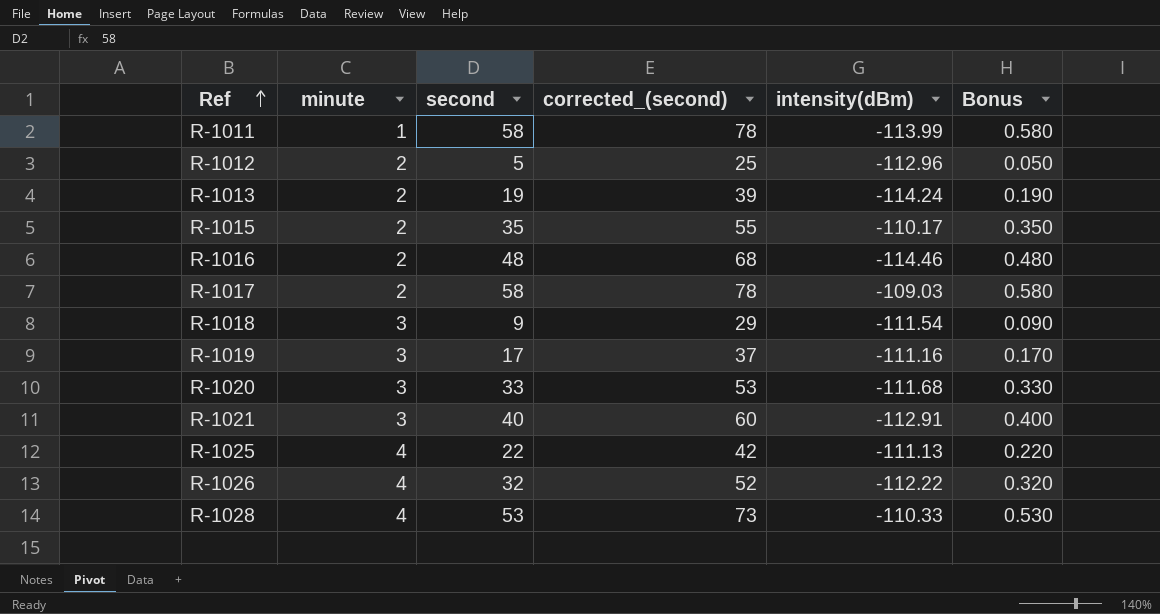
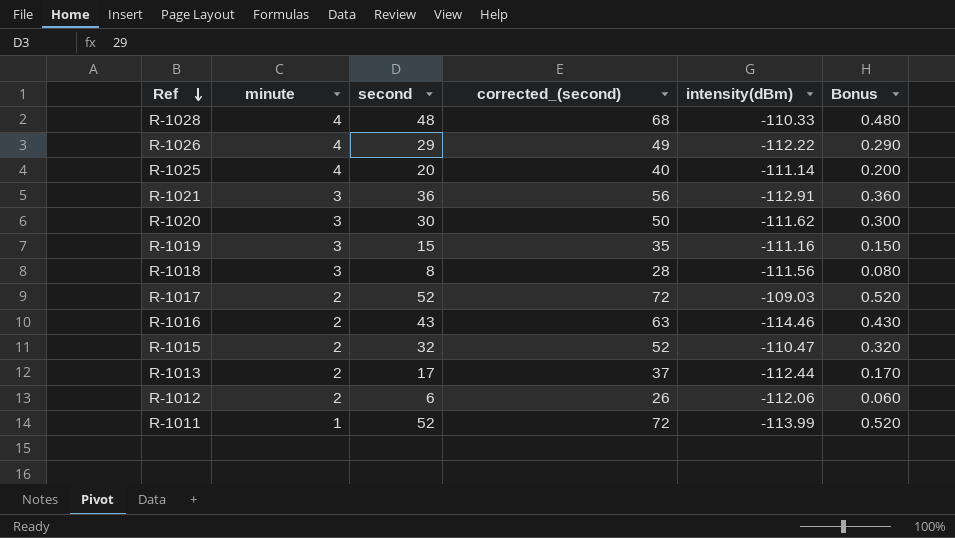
row order: Ref ascending -> Ref descending
R-1028 | second: 53 -> 48
R-1028 | corrected_(second): 73 -> 68
R-1028 | Bonus: 0.530 -> 0.480
R-1026 | second: 32 -> 29
R-1026 | corrected_(second): 52 -> 49
R-1026 | Bonus: 0.320 -> 0.290
R-1025 | second: 22 -> 20
R-1025 | corrected_(second): 42 -> 40
R-1025 | intensity(dBm): -111.13 -> -111.14
R-1025 | Bonus: 0.220 -> 0.200
R-1021 | second: 40 -> 36
R-1021 | corrected_(second): 60 -> 56
R-1021 | Bonus: 0.400 -> 0.360
R-1020 | second: 33 -> 30
R-1020 | corrected_(second): 53 -> 50
R-1020 | intensity(dBm): -111.68 -> -111.62
R-1020 | Bonus: 0.330 -> 0.300
R-1019 | second: 17 -> 15
R-1019 | corrected_(second): 37 -> 35
R-1019 | Bonus: 0.170 -> 0.150
R-1018 | second: 9 -> 8
R-1018 | corrected_(second): 29 -> 28
R-1018 | intensity(dBm): -111.54 -> -111.56
R-1018 | Bonus: 0.090 -> 0.080
R-1017 | second: 58 -> 52
R-1017 | corrected_(second): 78 -> 72
R-1017 | Bonus: 0.580 -> 0.520
R-1016 | second: 48 -> 43
R-1016 | corrected_(second): 68 -> 63
R-1016 | Bonus: 0.480 -> 0.430
R-1015 | second: 35 -> 32
R-1015 | corrected_(second): 55 -> 52
R-1015 | intensity(dBm): -110.17 -> -110.47
R-1015 | Bonus: 0.350 -> 0.320
R-1013 | second: 19 -> 17
R-1013 | corrected_(second): 39 -> 37
R-1013 | intensity(dBm): -114.24 -> -112.44
R-1013 | Bonus: 0.190 -> 0.170
R-1012 | second: 5 -> 6
R-1012 | corrected_(second): 25 -> 26
R-1012 | intensity(dBm): -112.96 -> -112.06
R-1012 | Bonus: 0.050 -> 0.060
R-1011 | second: 58 -> 52
R-1011 | corrected_(second): 78 -> 72
R-1011 | Bonus: 0.580 -> 0.520

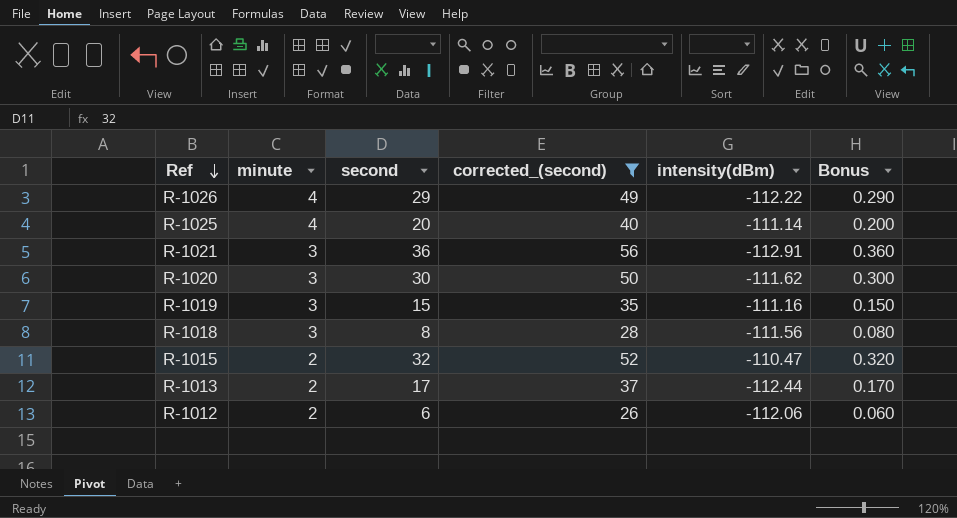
filter: none -> corrected_(second) <= 56

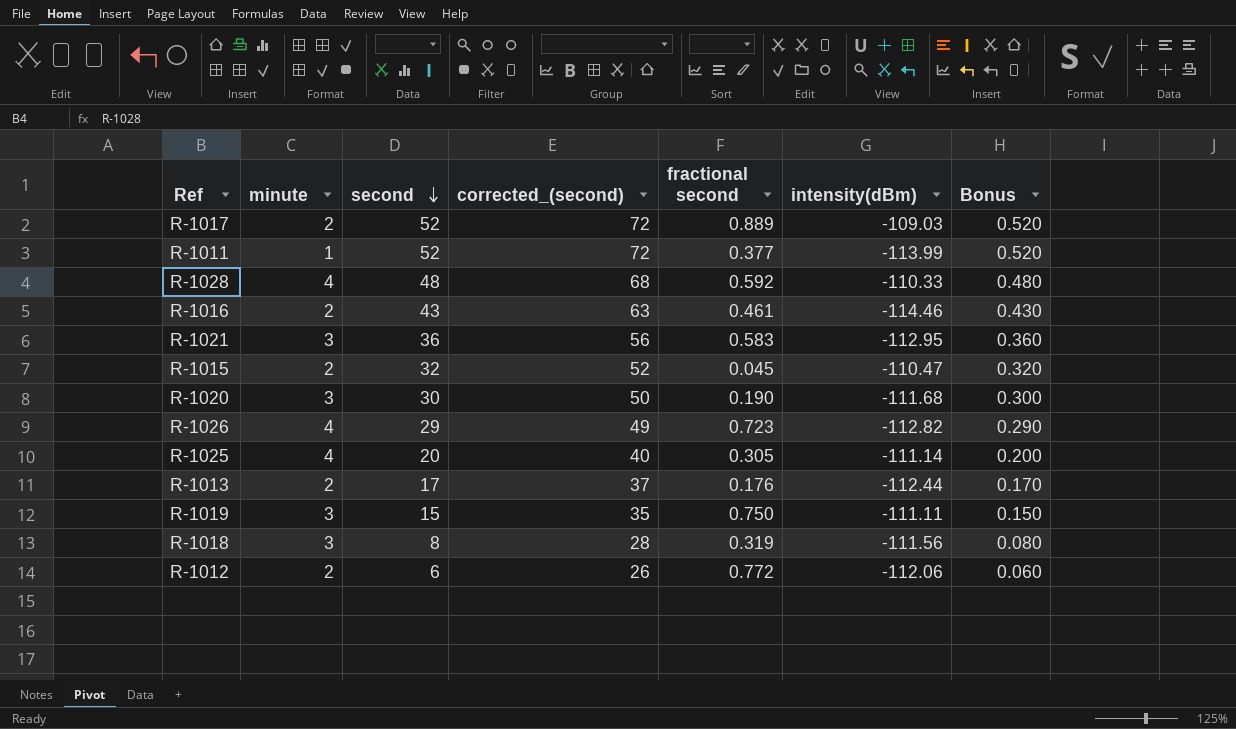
filter: corrected_(second) <= 56 -> none
row order: Ref descending -> second descending
column fractional second | position: none -> 5
R-1021 | intensity(dBm): -112.91 -> -112.95
R-1020 | intensity(dBm): -111.62 -> -111.68
R-1026 | intensity(dBm): -112.22 -> -112.82
R-1019 | intensity(dBm): -111.16 -> -111.11

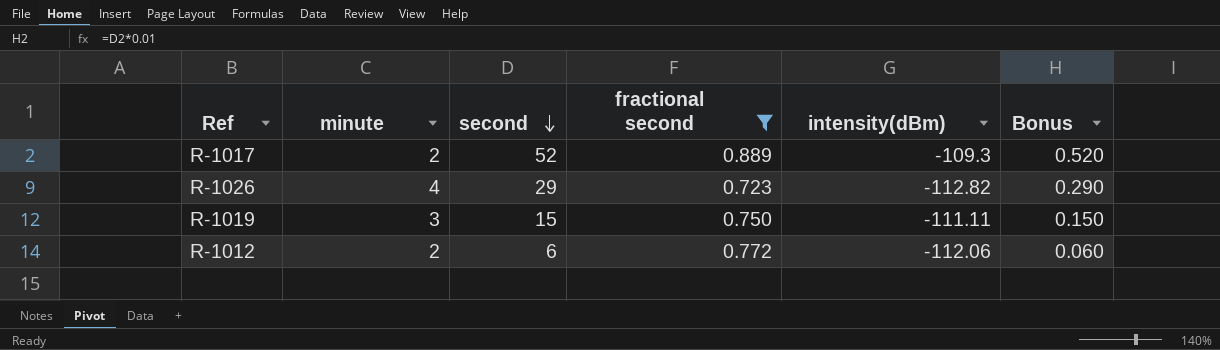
filter: none -> fractional second >= 0.723
column corrected_(second) | formula: [second] + 20 -> none
R-1017 | intensity(dBm): -109.03 -> -109.3

